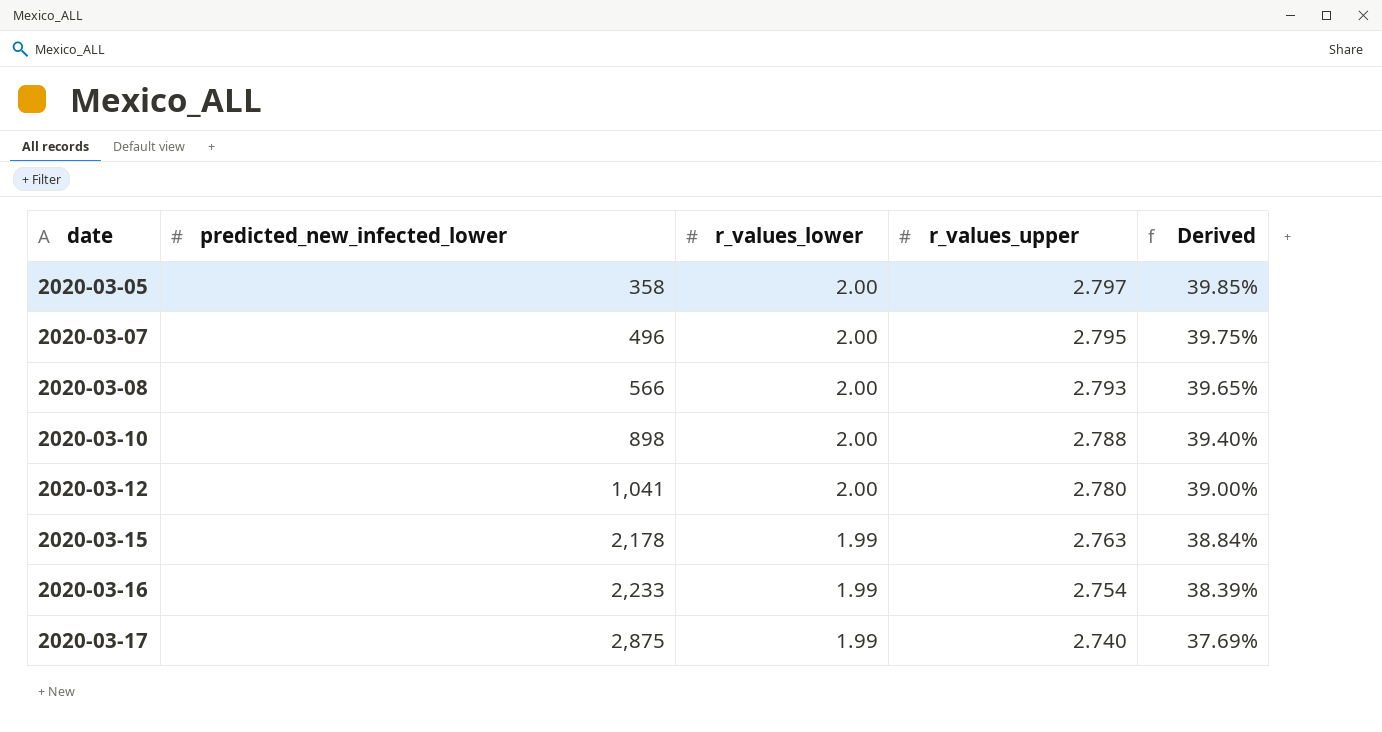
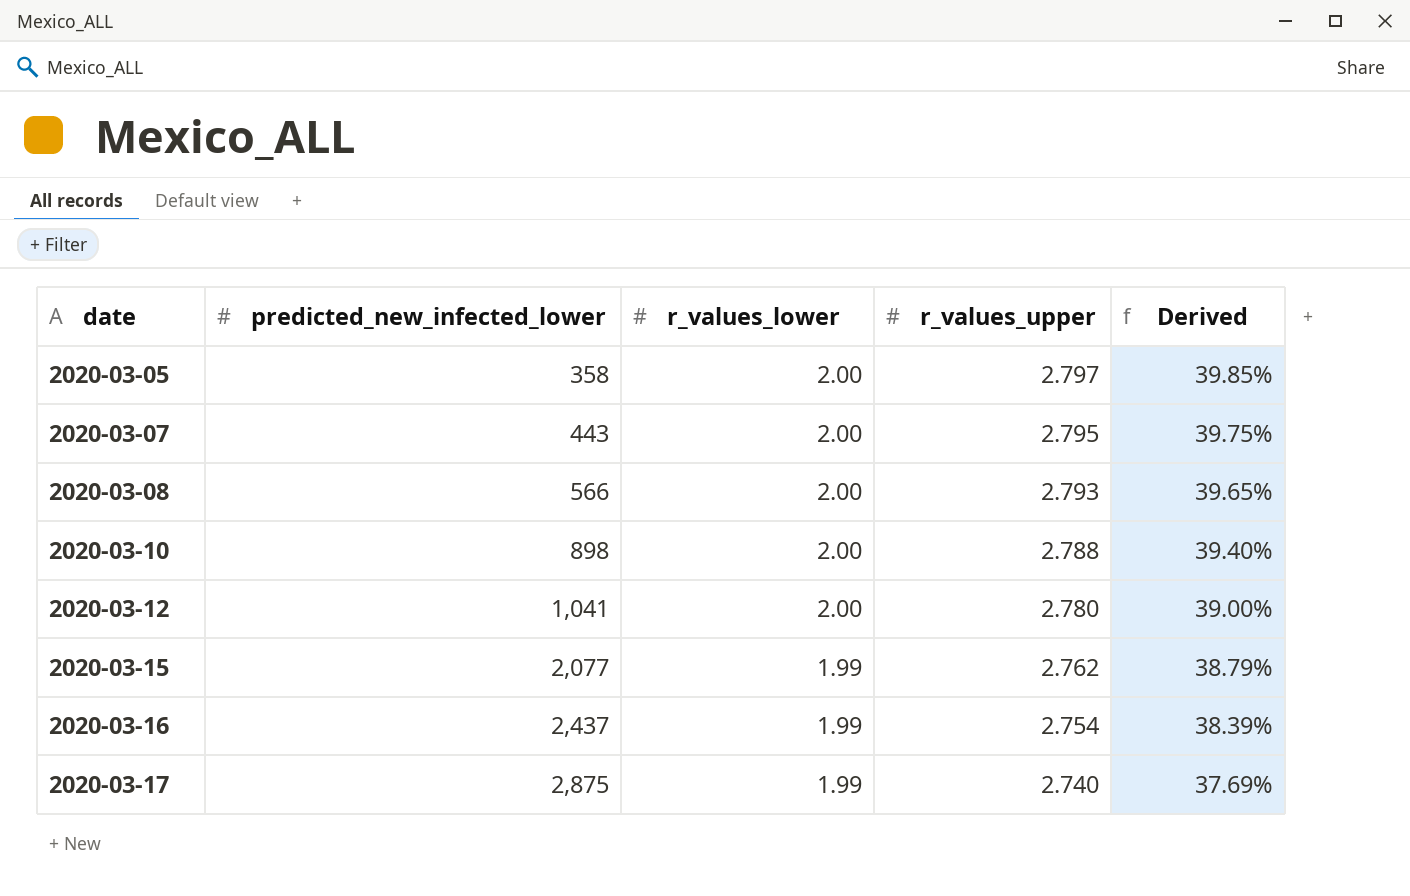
2020-03-07 | predicted_new_infected_lower: 496 -> 443
2020-03-15 | predicted_new_infected_lower: 2,178 -> 2,077
2020-03-15 | r_values_upper: 2.763 -> 2.762
2020-03-15 | Derived: 38.84% -> 38.79%
2020-03-16 | predicted_new_infected_lower: 2,233 -> 2,437

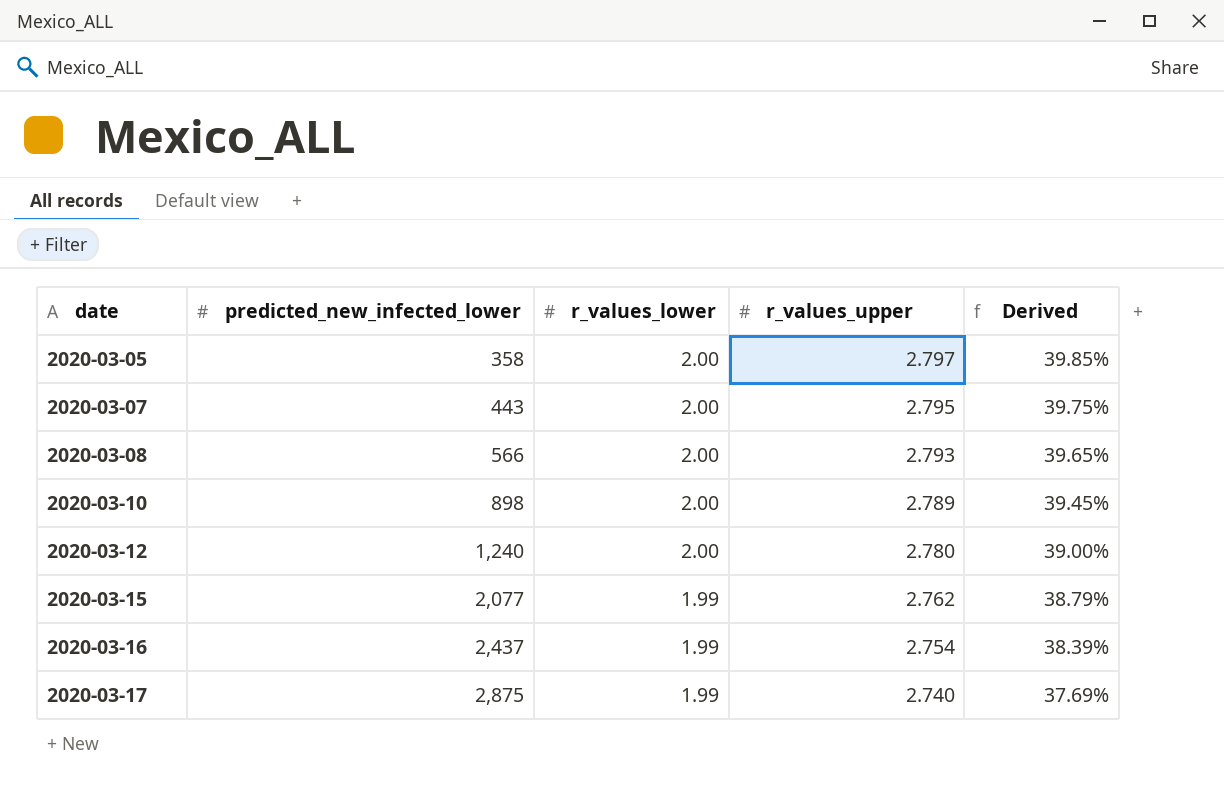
2020-03-10 | r_values_upper: 2.788 -> 2.789
2020-03-10 | Derived: 39.40% -> 39.45%
2020-03-12 | predicted_new_infected_lower: 1,041 -> 1,240

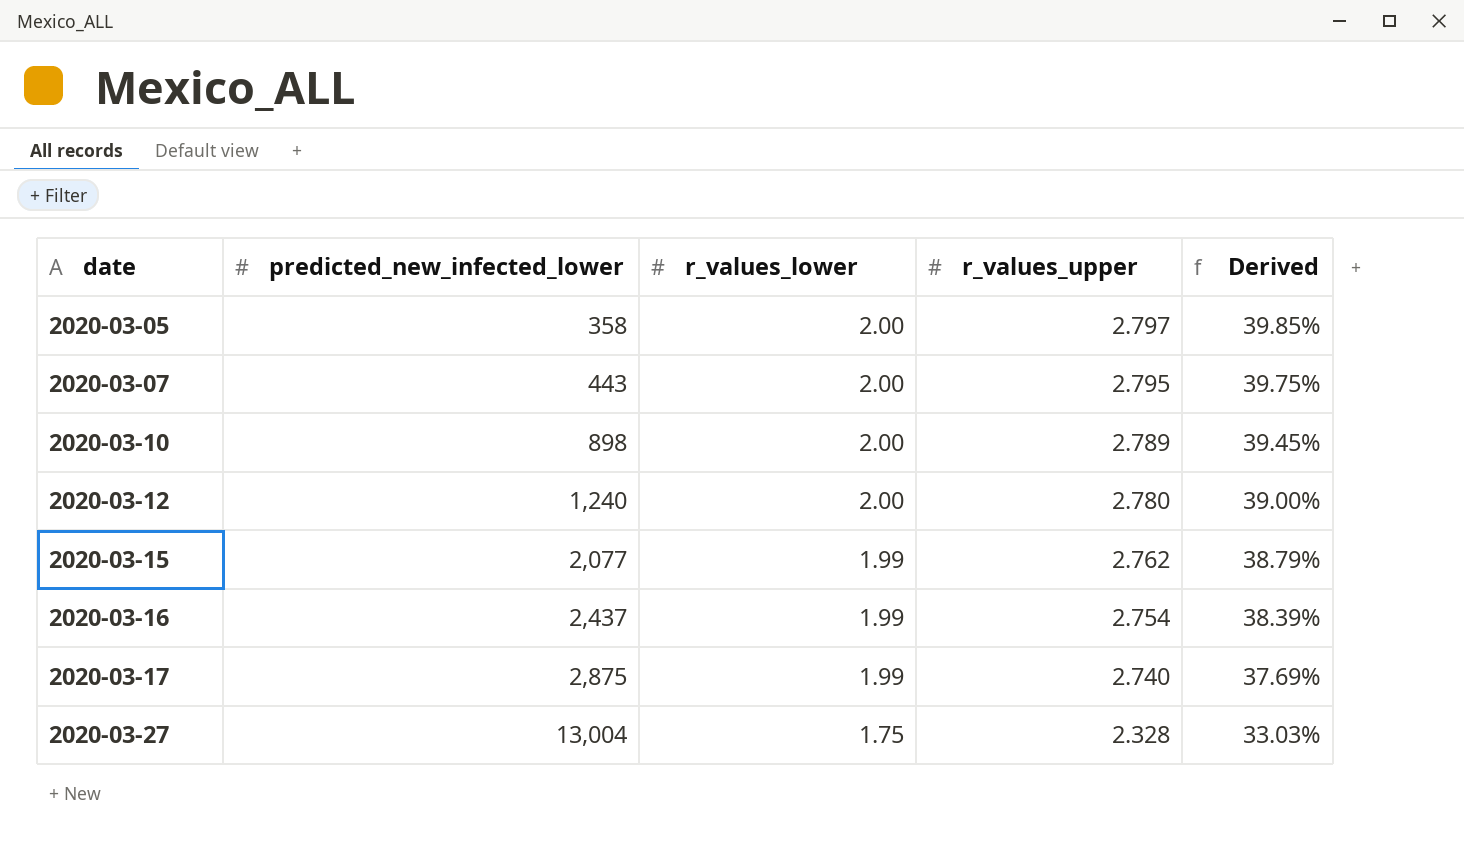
row 2020-03-08: 566 | 2.00 | 2.793 | 39.65% -> none
row 2020-03-27: none -> 13,004 | 1.75 | 2.328 | 33.03%

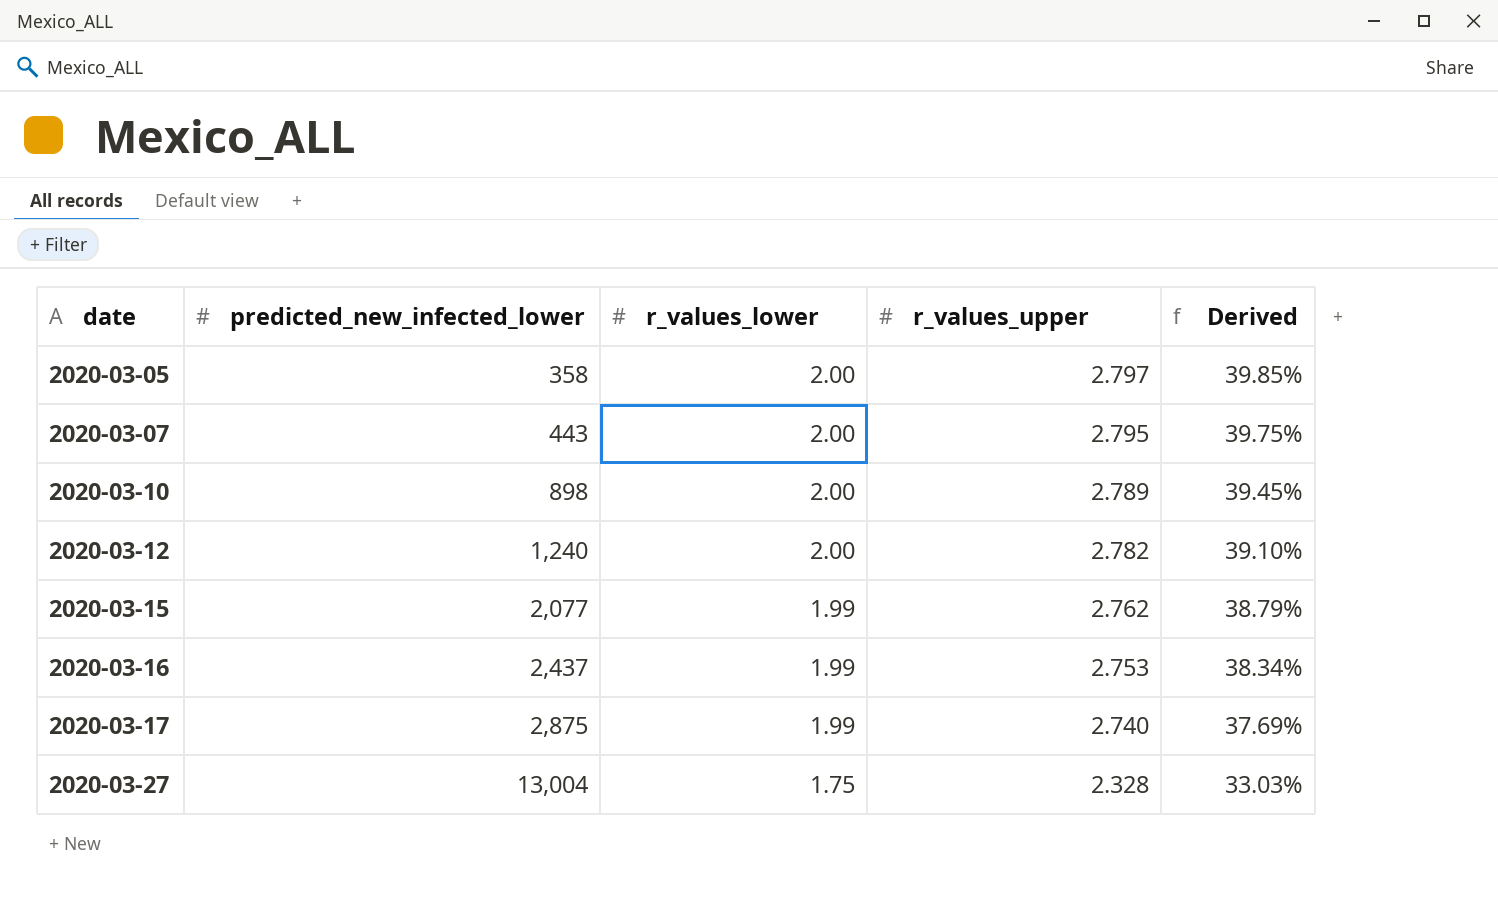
2020-03-12 | r_values_upper: 2.780 -> 2.782
2020-03-12 | Derived: 39.00% -> 39.10%
2020-03-16 | r_values_upper: 2.754 -> 2.753
2020-03-16 | Derived: 38.39% -> 38.34%

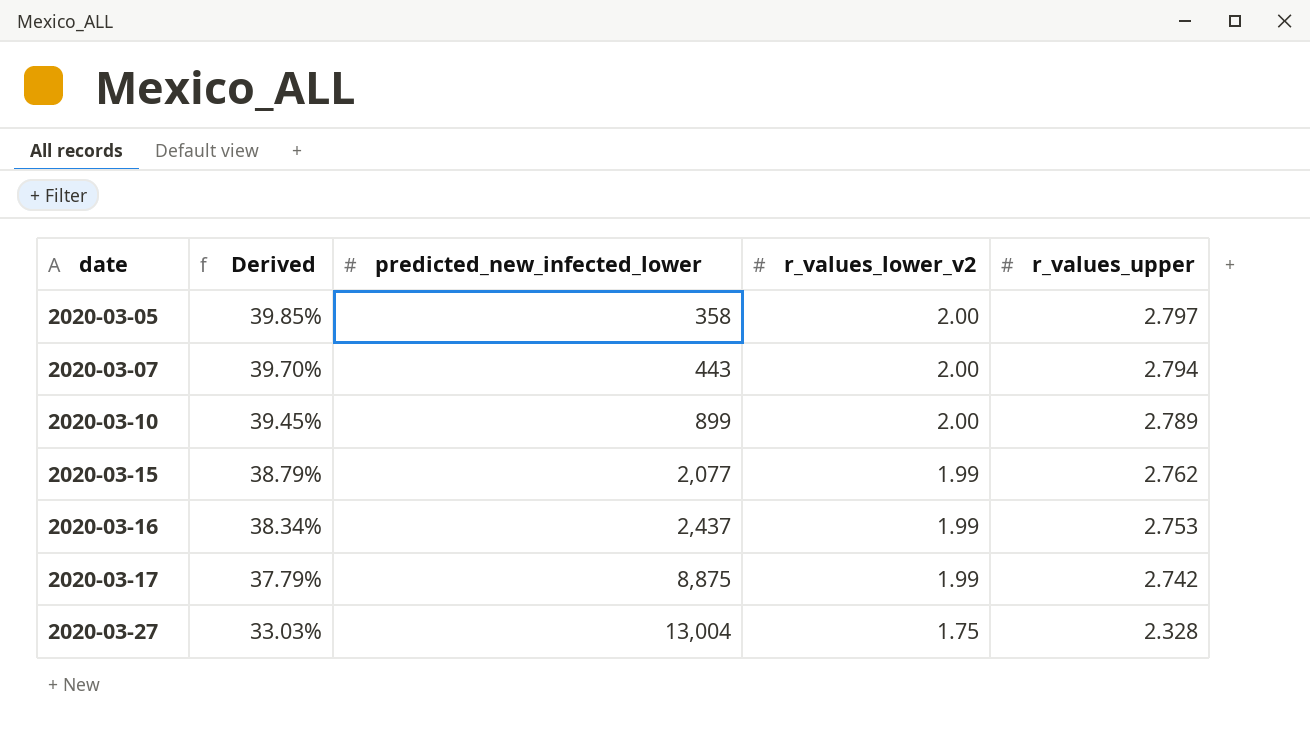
column Derived | position: 5 -> 2
column name: r_values_lower -> r_values_lower_v2
row 2020-03-12: 1,240 | 2.00 | 2.782 | 39.10% -> none
2020-03-07 | Derived: 39.75% -> 39.70%
2020-03-07 | r_values_upper: 2.795 -> 2.794
2020-03-10 | predicted_new_infected_lower: 898 -> 899
2020-03-17 | Derived: 37.69% -> 37.79%
2020-03-17 | predicted_new_infected_lower: 2,875 -> 8,875
2020-03-17 | r_values_upper: 2.740 -> 2.742

